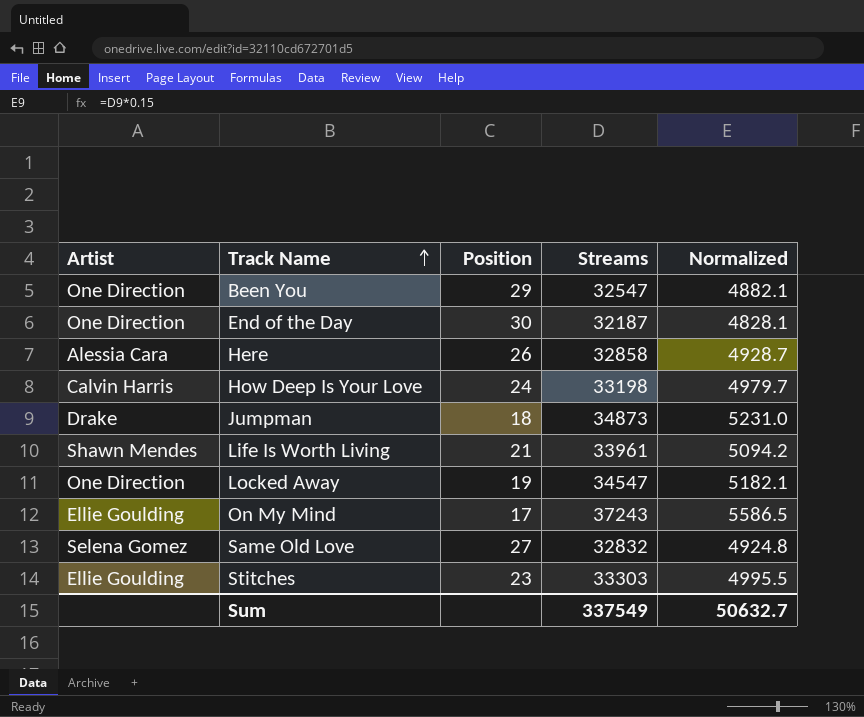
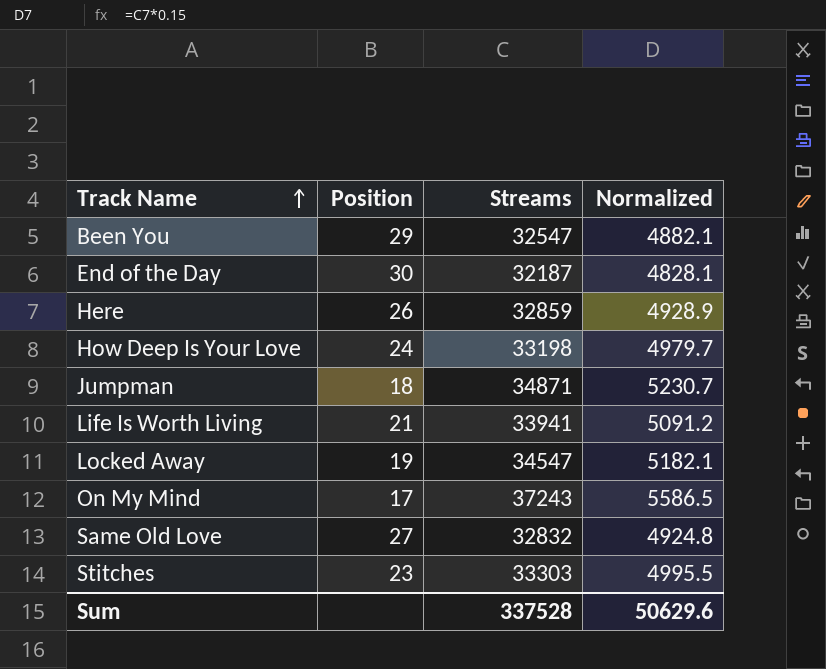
column Artist | position: 1 -> none
Here | Streams: 32858 -> 32859
Here | Normalized: 4928.7 -> 4928.9
Jumpman | Streams: 34873 -> 34871
Jumpman | Normalized: 5231.0 -> 5230.7
Life Is Worth Living | Streams: 33961 -> 33941
Life Is Worth Living | Normalized: 5094.2 -> 5091.2
Sum | Streams: 337549 -> 337528
Sum | Normalized: 50632.7 -> 50629.6

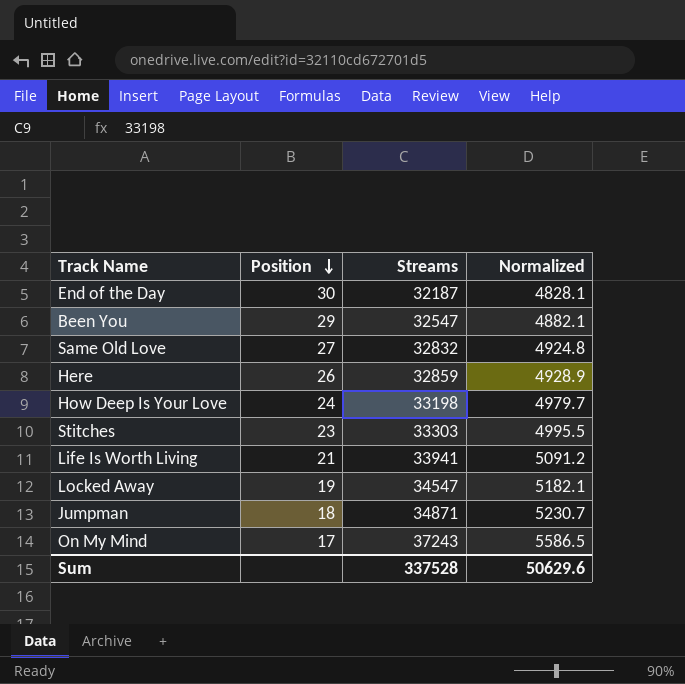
row order: Track Name ascending -> Position descending

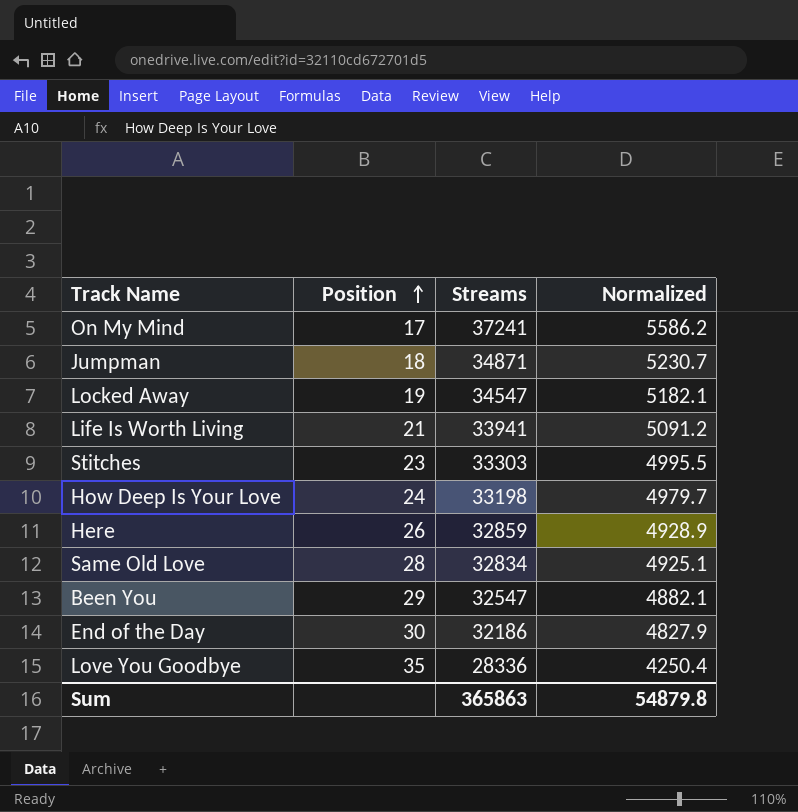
row order: Position descending -> Position ascending
On My Mind | Streams: 37243 -> 37241
On My Mind | Normalized: 5586.5 -> 5586.2
Same Old Love | Position: 27 -> 28
Same Old Love | Streams: 32832 -> 32834
Same Old Love | Normalized: 4924.8 -> 4925.1
End of the Day | Streams: 32187 -> 32186
End of the Day | Normalized: 4828.1 -> 4827.9
row Love You Goodbye: none -> 35 | 28336 | 4250.4
Sum | Streams: 337528 -> 365863
Sum | Normalized: 50629.6 -> 54879.8

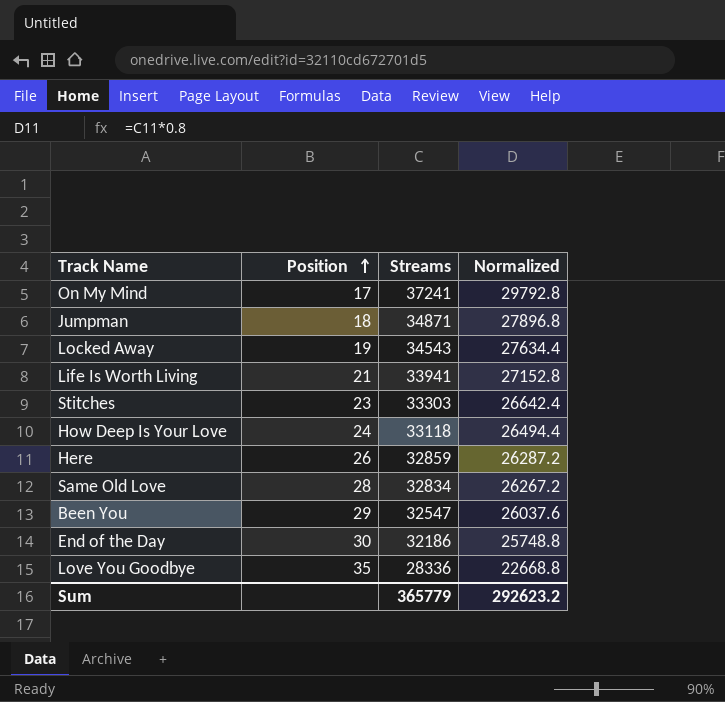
column Normalized | formula: [Streams] * 0.15 -> [Streams] * 0.8
Locked Away | Streams: 34547 -> 34543
How Deep Is Your Love | Streams: 33198 -> 33118
Sum | Streams: 365863 -> 365779
Sum | Normalized: 54879.8 -> 292623.2

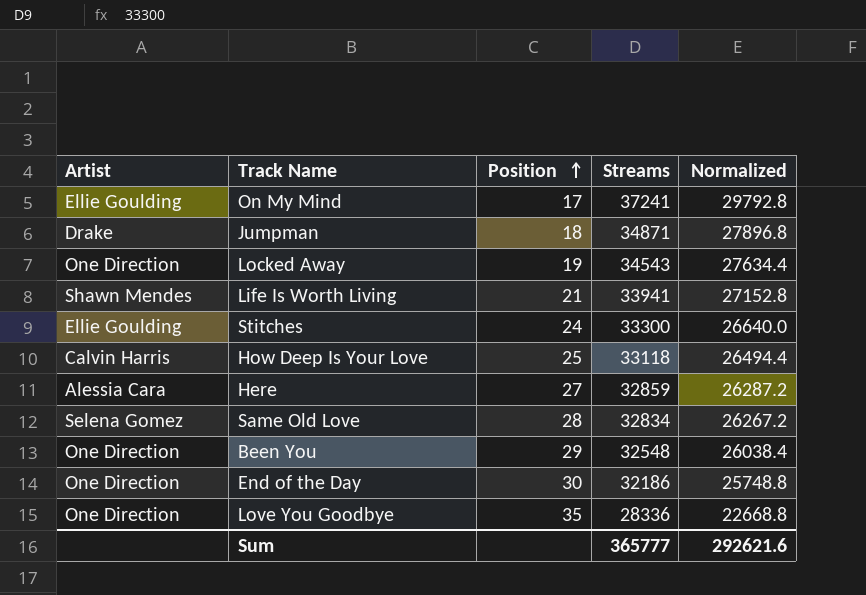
column Artist | position: none -> 1
Stitches | Position: 23 -> 24
Stitches | Streams: 33303 -> 33300
Stitches | Normalized: 26642.4 -> 26640.0
How Deep Is Your Love | Position: 24 -> 25
Here | Position: 26 -> 27
Been You | Streams: 32547 -> 32548
Been You | Normalized: 26037.6 -> 26038.4
Sum | Streams: 365779 -> 365777
Sum | Normalized: 292623.2 -> 292621.6

